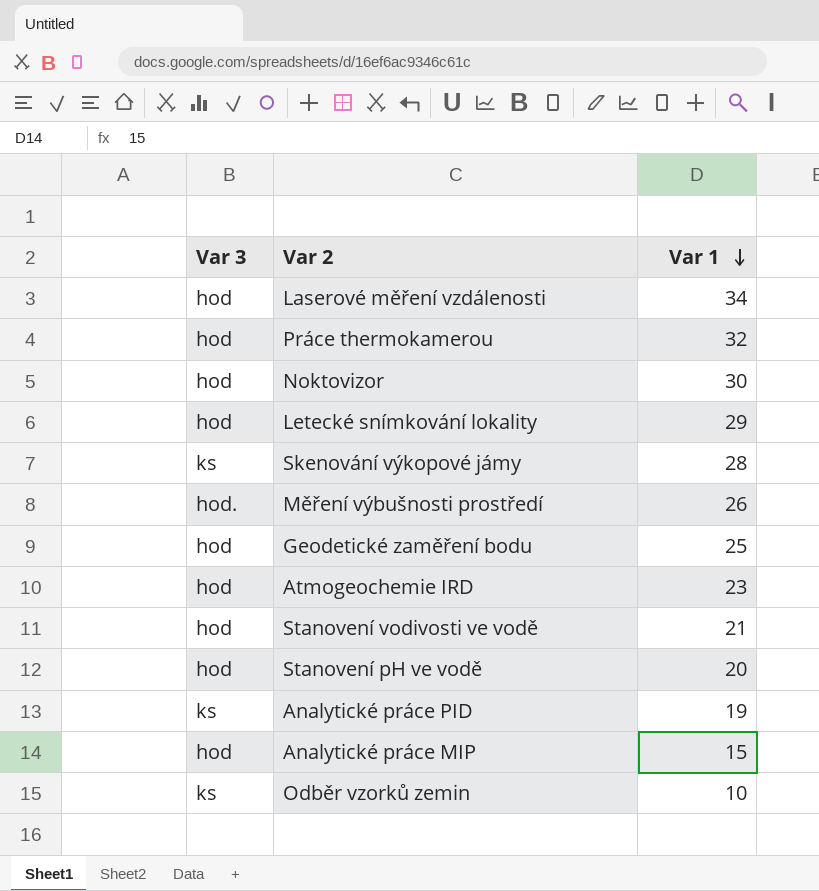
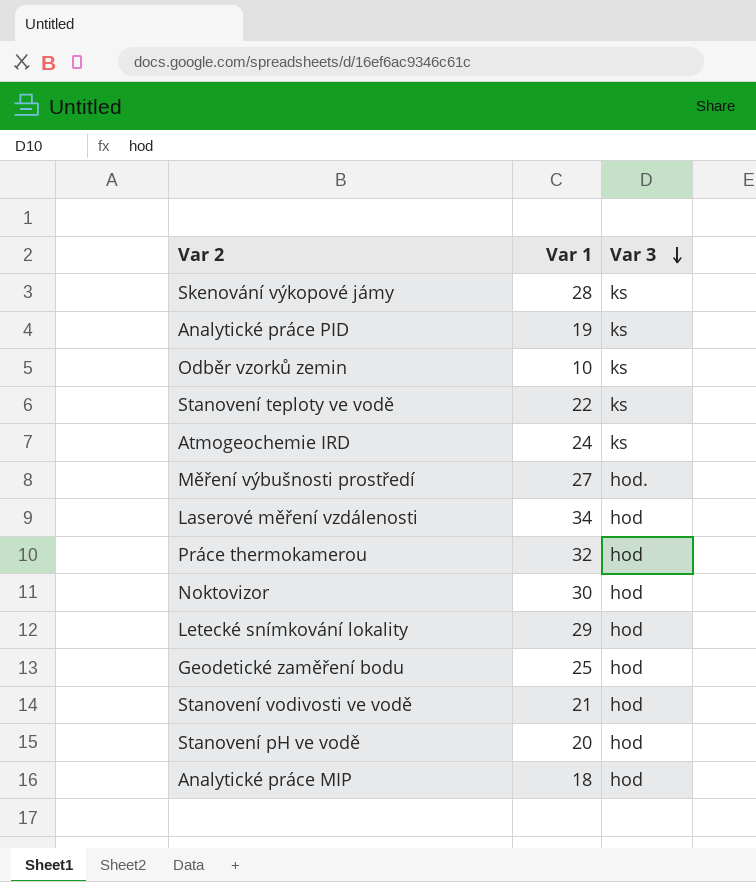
row order: Var 1 descending -> Var 3 descending
column Var 3 | position: 1 -> 3
row Stanovení teploty ve vodě: none -> 22 | ks
Atmogeochemie IRD | Var 1: 23 -> 24
Atmogeochemie IRD | Var 3: hod -> ks
Měření výbušnosti prostředí | Var 1: 26 -> 27
Analytické práce MIP | Var 1: 15 -> 18

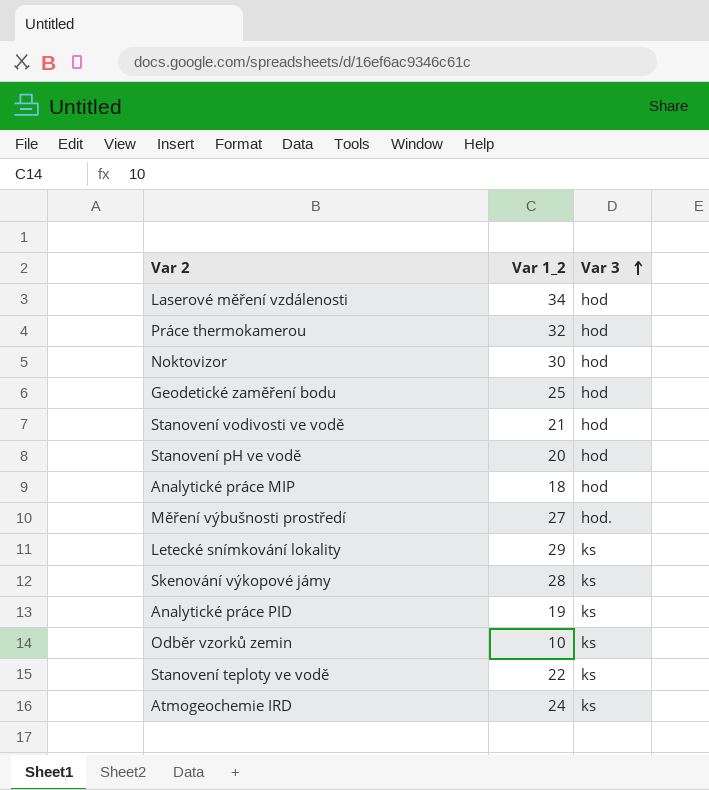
row order: Var 3 descending -> Var 3 ascending
column name: Var 1 -> Var 1_2
Letecké snímkování lokality | Var 3: hod -> ks

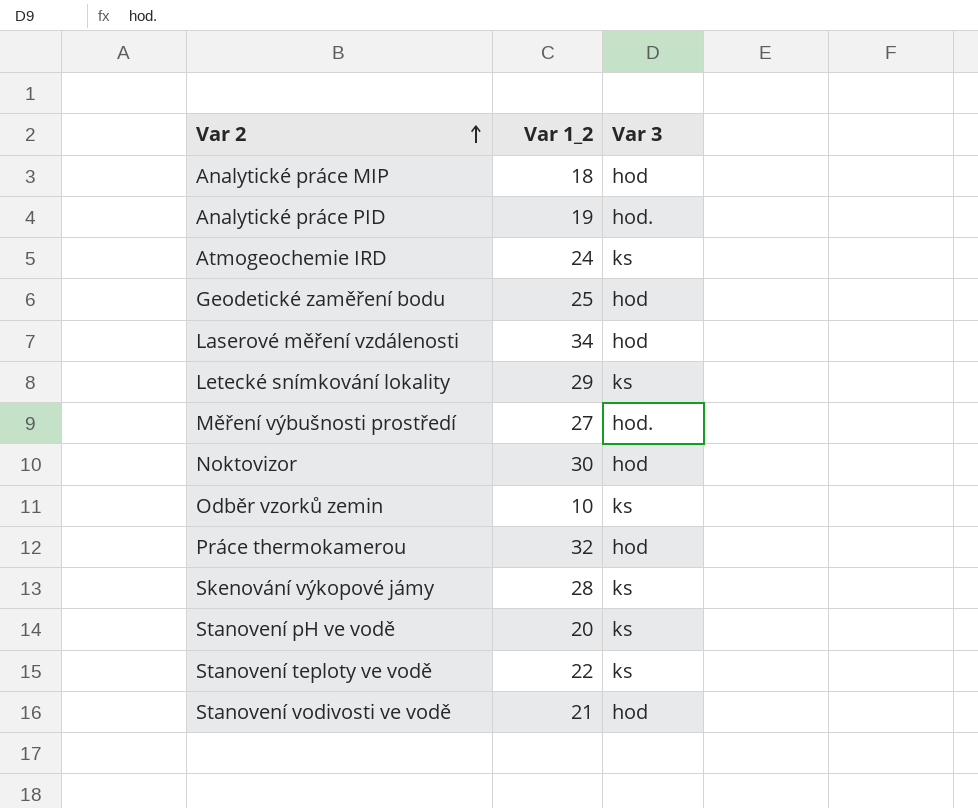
row order: Var 3 ascending -> Var 2 ascending
Analytické práce PID | Var 3: ks -> hod.
Stanovení pH ve vodě | Var 3: hod -> ks

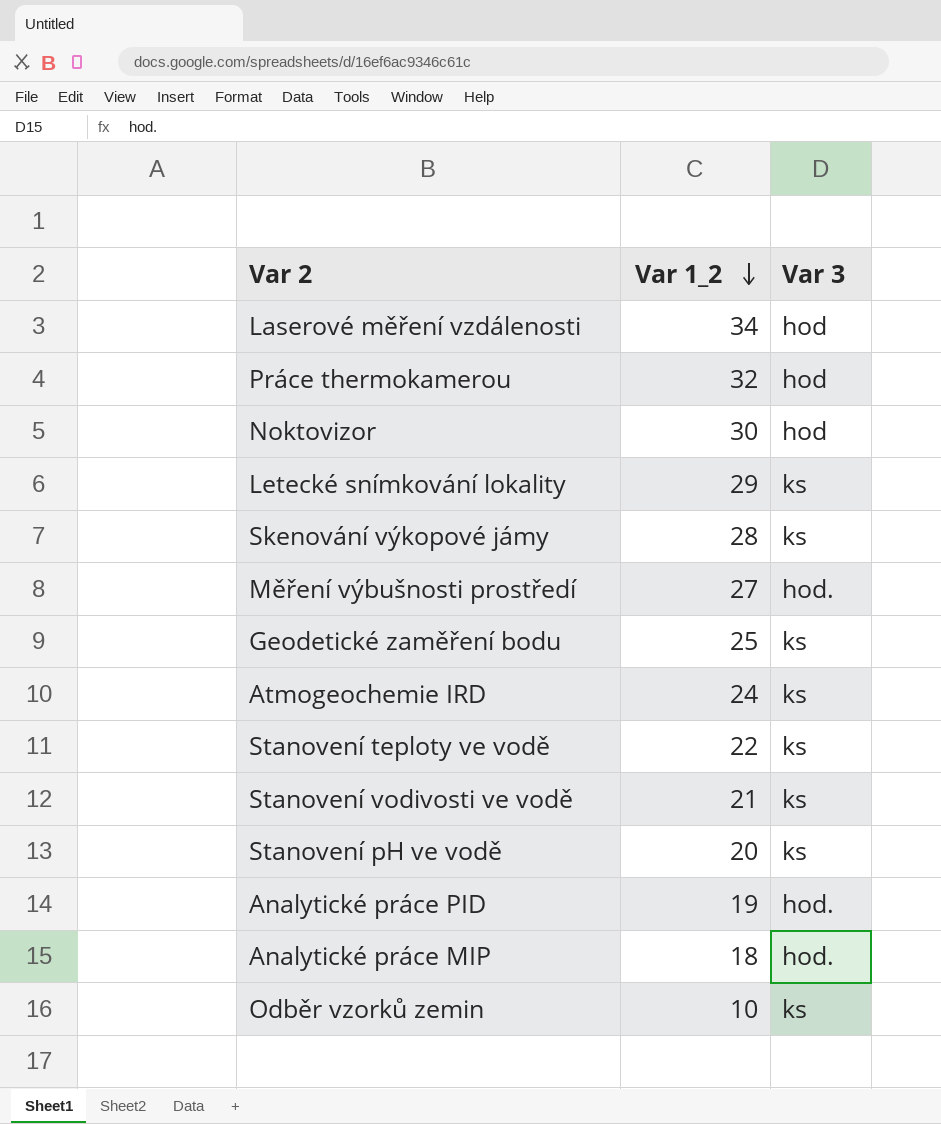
row order: Var 2 ascending -> Var 1_2 descending
Geodetické zaměření bodu | Var 3: hod -> ks
Stanovení vodivosti ve vodě | Var 3: hod -> ks
Analytické práce MIP | Var 3: hod -> hod.

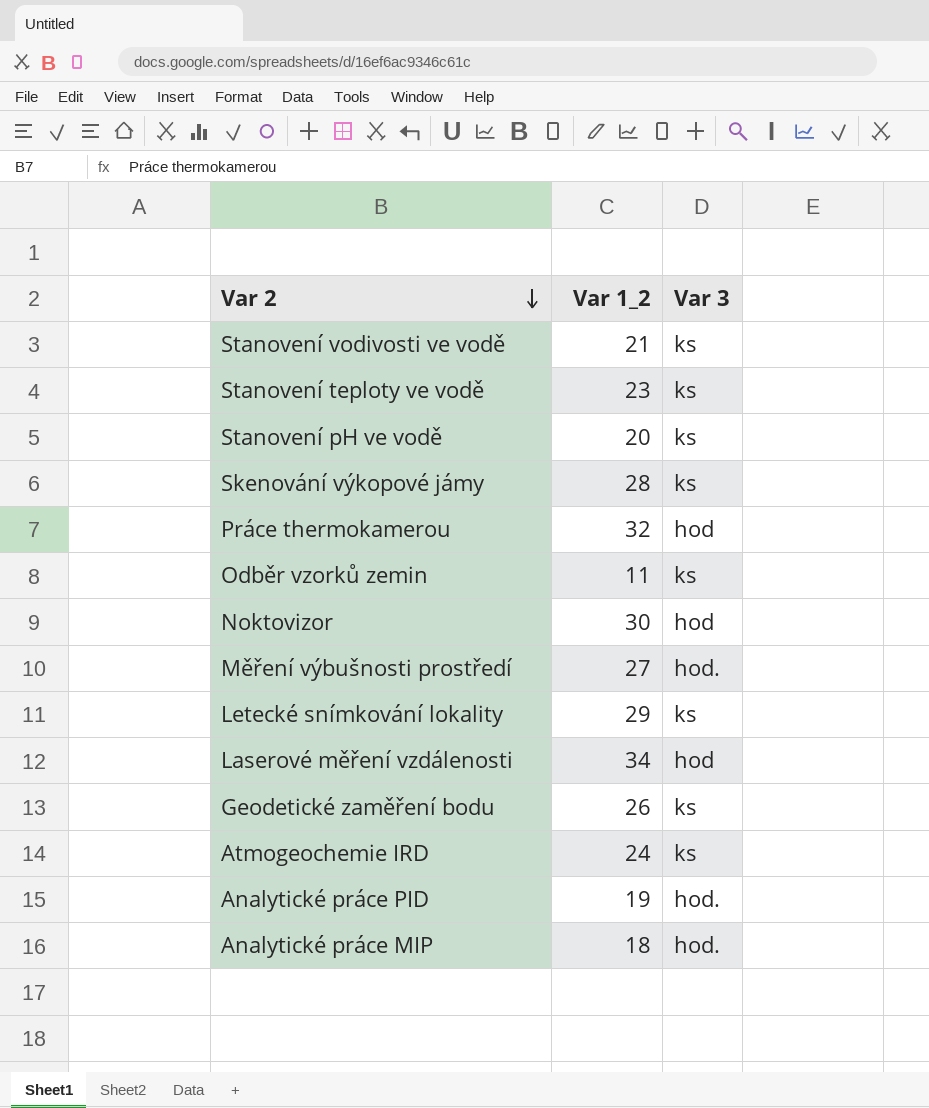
row order: Var 1_2 descending -> Var 2 descending
Stanovení teploty ve vodě | Var 1_2: 22 -> 23
Odběr vzorků zemin | Var 1_2: 10 -> 11
Geodetické zaměření bodu | Var 1_2: 25 -> 26

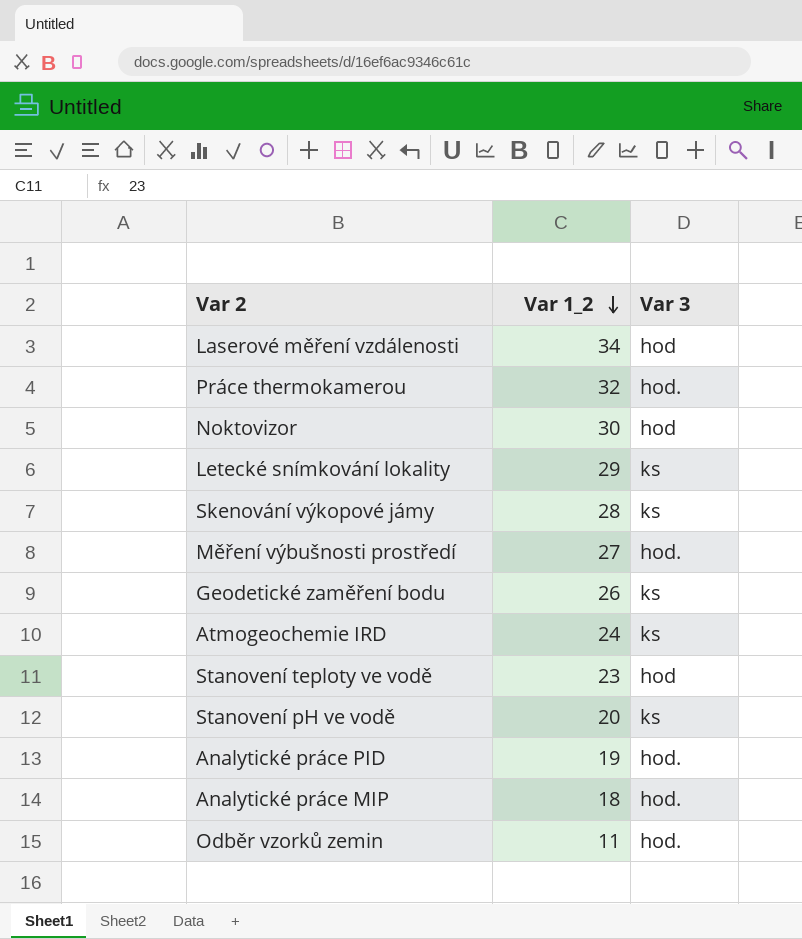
row order: Var 2 descending -> Var 1_2 descending
row Stanovení vodivosti ve vodě: 21 | ks -> none
Práce thermokamerou | Var 3: hod -> hod.
Stanovení teploty ve vodě | Var 3: ks -> hod
Odběr vzorků zemin | Var 3: ks -> hod.

